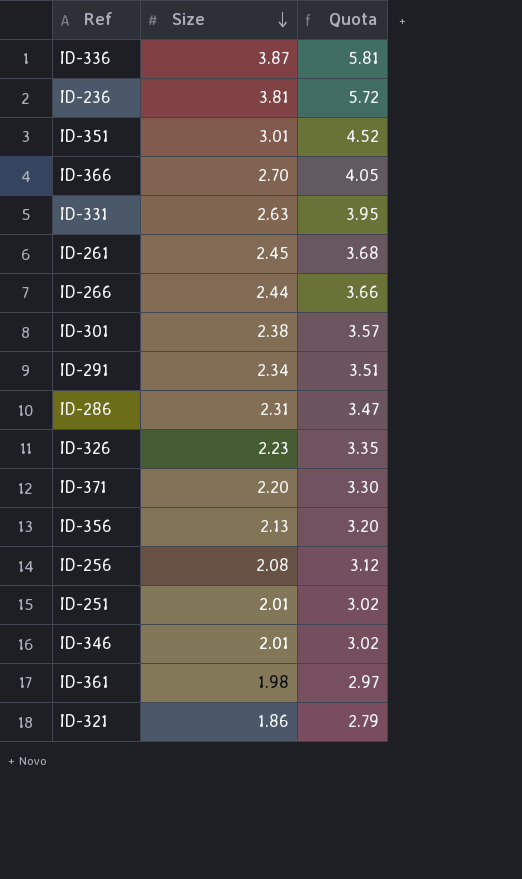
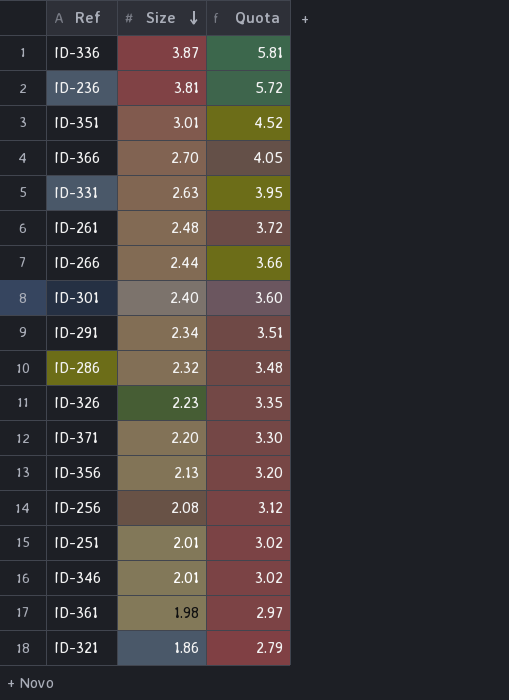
ID-261 | Size: 2.45 -> 2.48
ID-261 | Quota: 3.68 -> 3.72
ID-301 | Size: 2.38 -> 2.40
ID-301 | Quota: 3.57 -> 3.60
ID-286 | Size: 2.31 -> 2.32
ID-286 | Quota: 3.47 -> 3.48

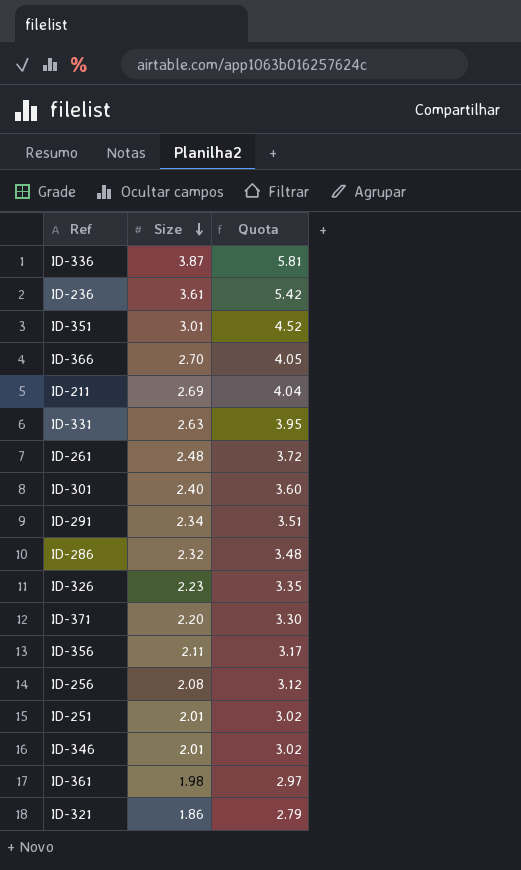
row ID-266: 2.44 | 3.66 -> none
ID-236 | Size: 3.81 -> 3.61
ID-236 | Quota: 5.72 -> 5.42
row ID-211: none -> 2.69 | 4.04
ID-356 | Size: 2.13 -> 2.11
ID-356 | Quota: 3.20 -> 3.17

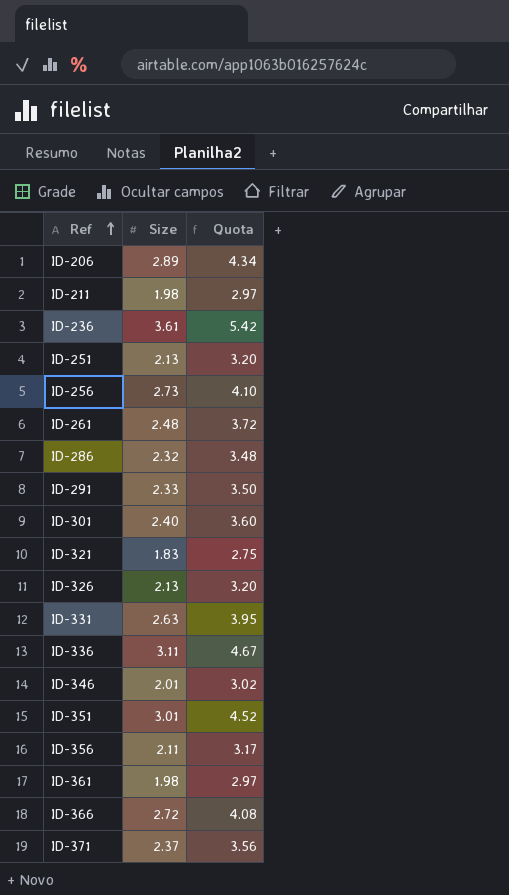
row order: Size descending -> Ref ascending
row ID-206: none -> 2.89 | 4.34
ID-211 | Size: 2.69 -> 1.98
ID-211 | Quota: 4.04 -> 2.97
ID-251 | Size: 2.01 -> 2.13
ID-251 | Quota: 3.02 -> 3.20
ID-256 | Size: 2.08 -> 2.73
ID-256 | Quota: 3.12 -> 4.10
ID-291 | Size: 2.34 -> 2.33
ID-291 | Quota: 3.51 -> 3.50
ID-321 | Size: 1.86 -> 1.83
ID-321 | Quota: 2.79 -> 2.75
ID-326 | Size: 2.23 -> 2.13
ID-326 | Quota: 3.35 -> 3.20
ID-336 | Size: 3.87 -> 3.11
ID-336 | Quota: 5.81 -> 4.67
ID-366 | Size: 2.70 -> 2.72
ID-366 | Quota: 4.05 -> 4.08
ID-371 | Size: 2.20 -> 2.37
ID-371 | Quota: 3.30 -> 3.56

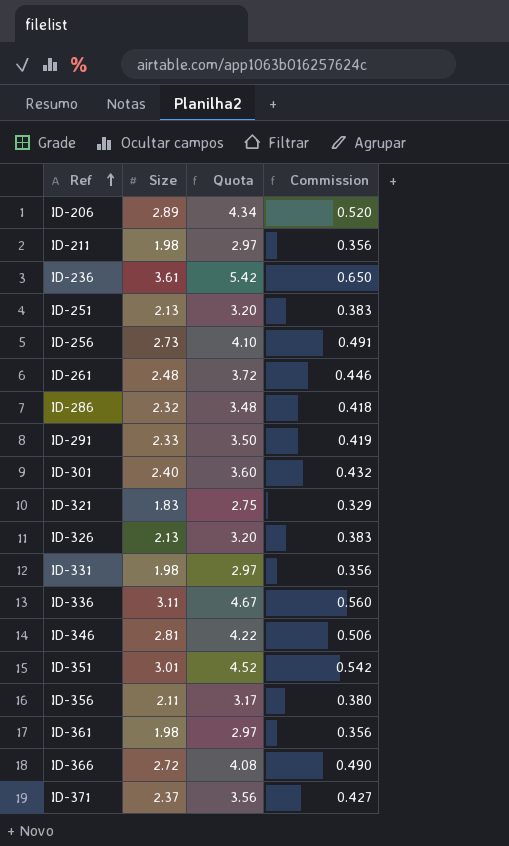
column Commission | formula: none -> [Size] * 0.18
ID-331 | Size: 2.63 -> 1.98
ID-331 | Quota: 3.95 -> 2.97
ID-346 | Size: 2.01 -> 2.81
ID-346 | Quota: 3.02 -> 4.22

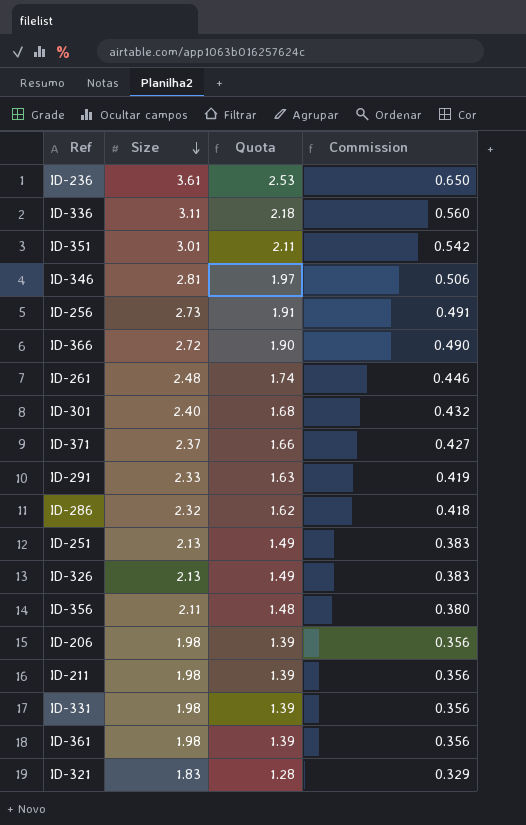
row order: Ref ascending -> Size descending
column Quota | formula: [Size] * 1.5 -> [Size] * 0.7
ID-206 | Size: 2.89 -> 1.98
ID-206 | Commission: 0.520 -> 0.356

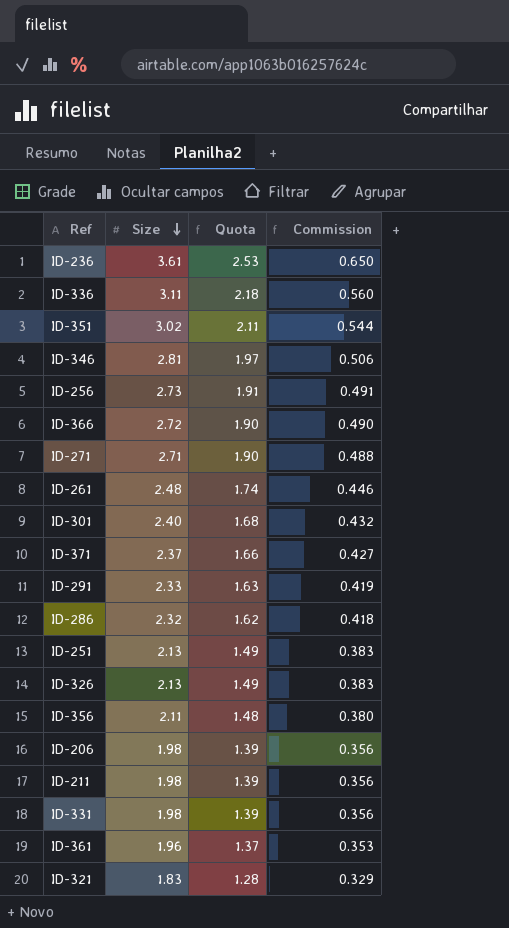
ID-351 | Size: 3.01 -> 3.02
ID-351 | Commission: 0.542 -> 0.544
row ID-271: none -> 2.71 | 1.90 | 0.488
ID-361 | Size: 1.98 -> 1.96
ID-361 | Quota: 1.39 -> 1.37
ID-361 | Commission: 0.356 -> 0.353

